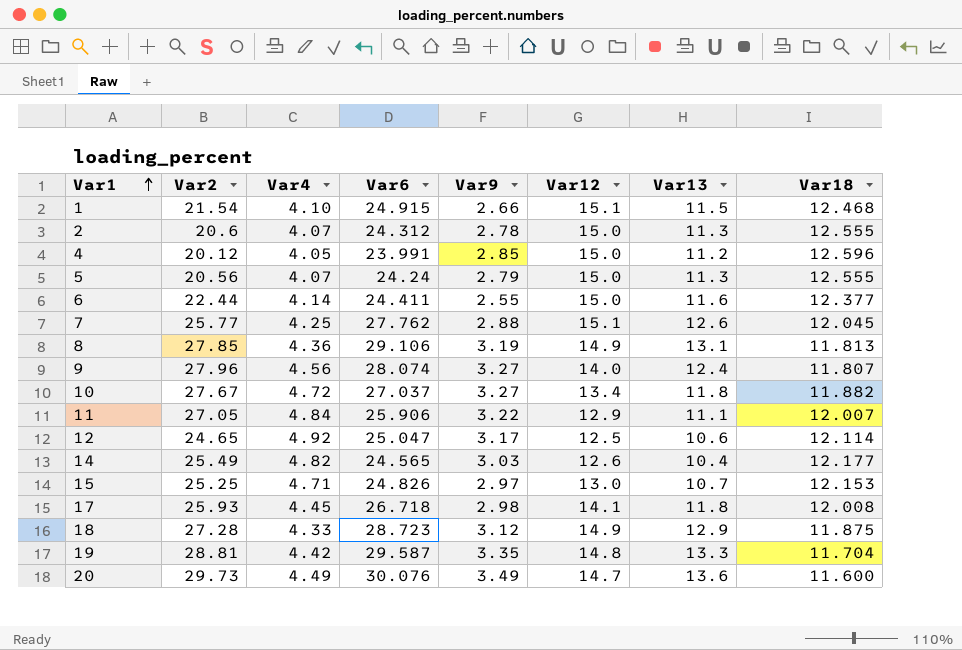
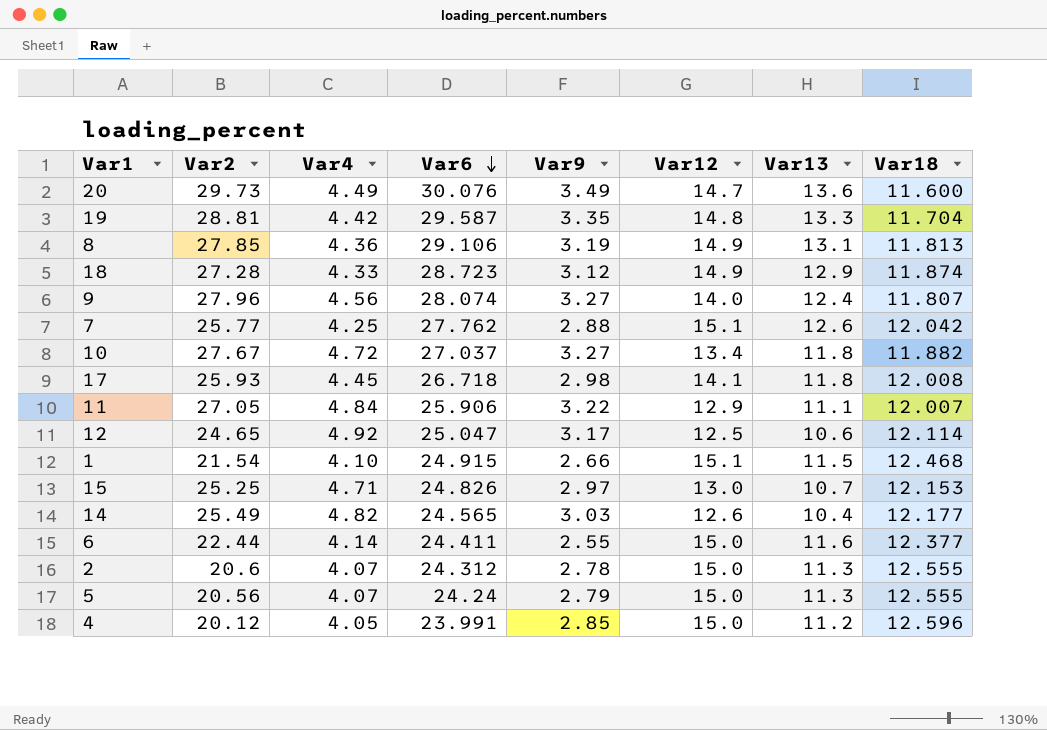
row order: Var1 ascending -> Var6 descending
18 | Var18: 11.875 -> 11.874
7 | Var18: 12.045 -> 12.042

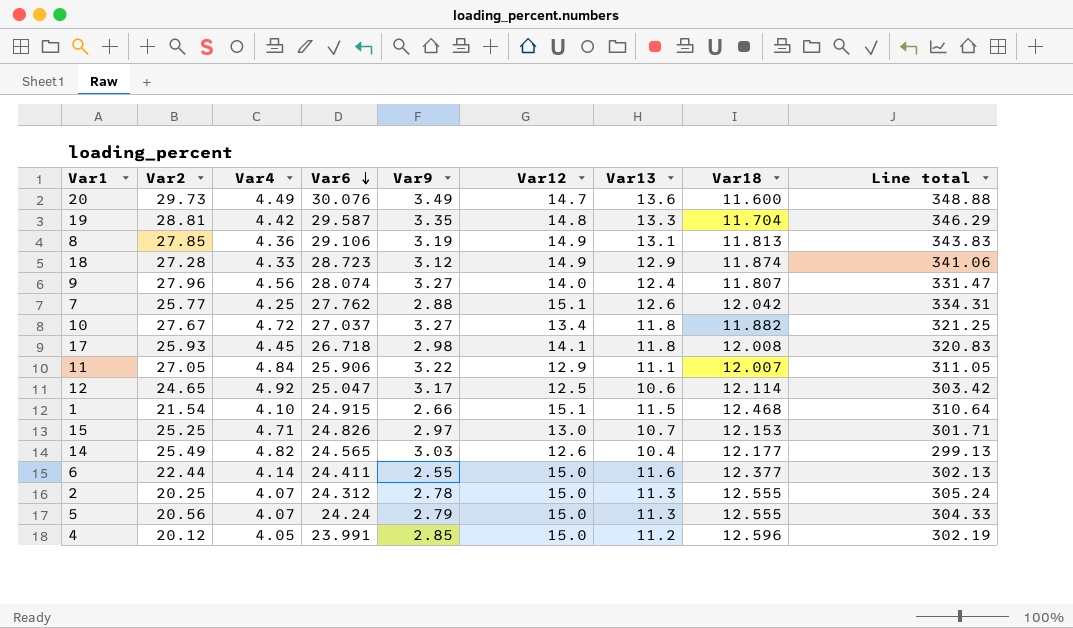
column Line total | formula: none -> [Var6] * [Var18]
2 | Var2: 20.6 -> 20.25

